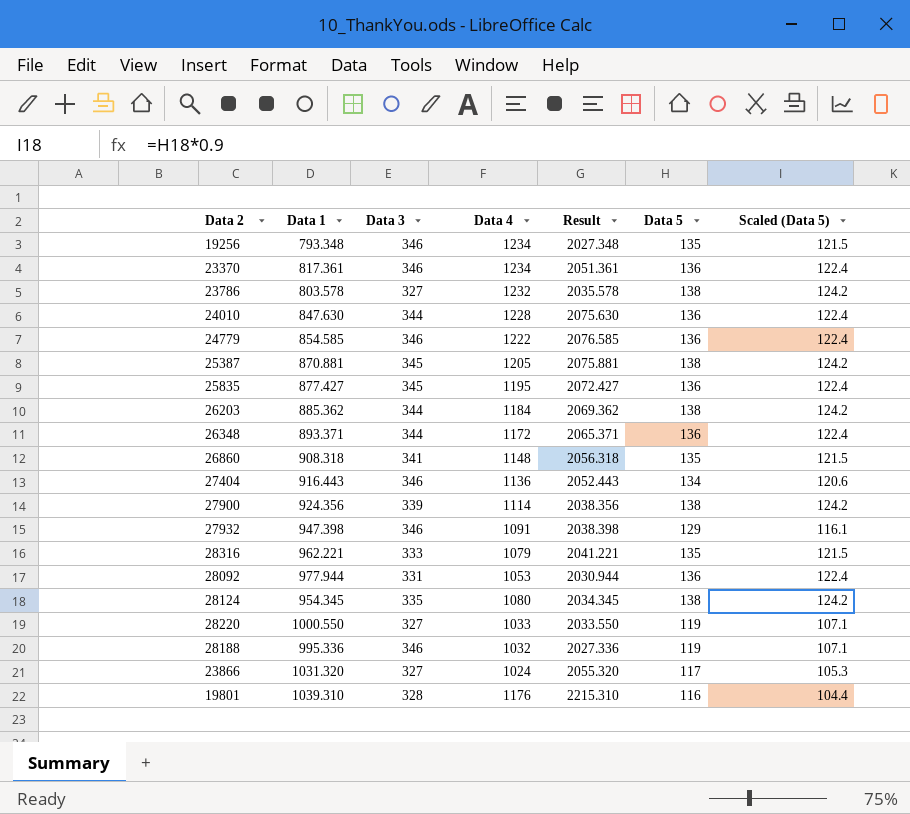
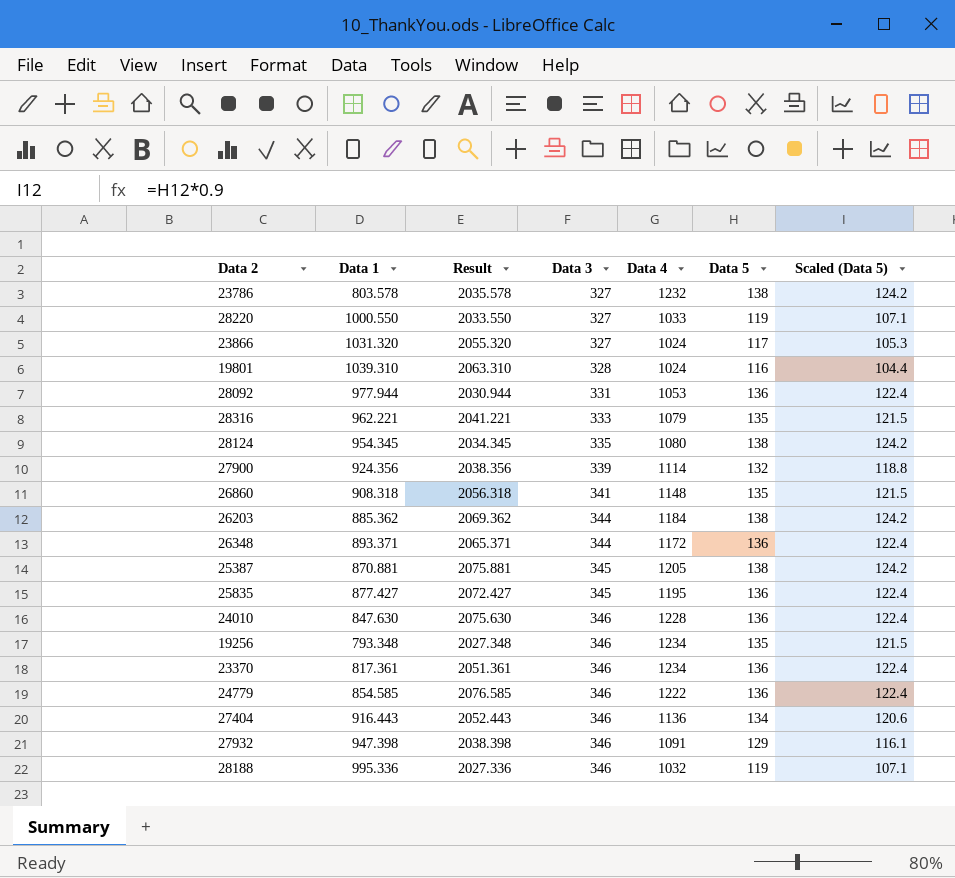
row order: none -> Data 3 ascending
column Result | position: 5 -> 3
19801 | Result: 2215.310 -> 2063.310
19801 | Data 4: 1176 -> 1024
27900 | Data 5: 138 -> 132
27900 | Scaled (Data 5): 124.2 -> 118.8
24010 | Data 3: 344 -> 346

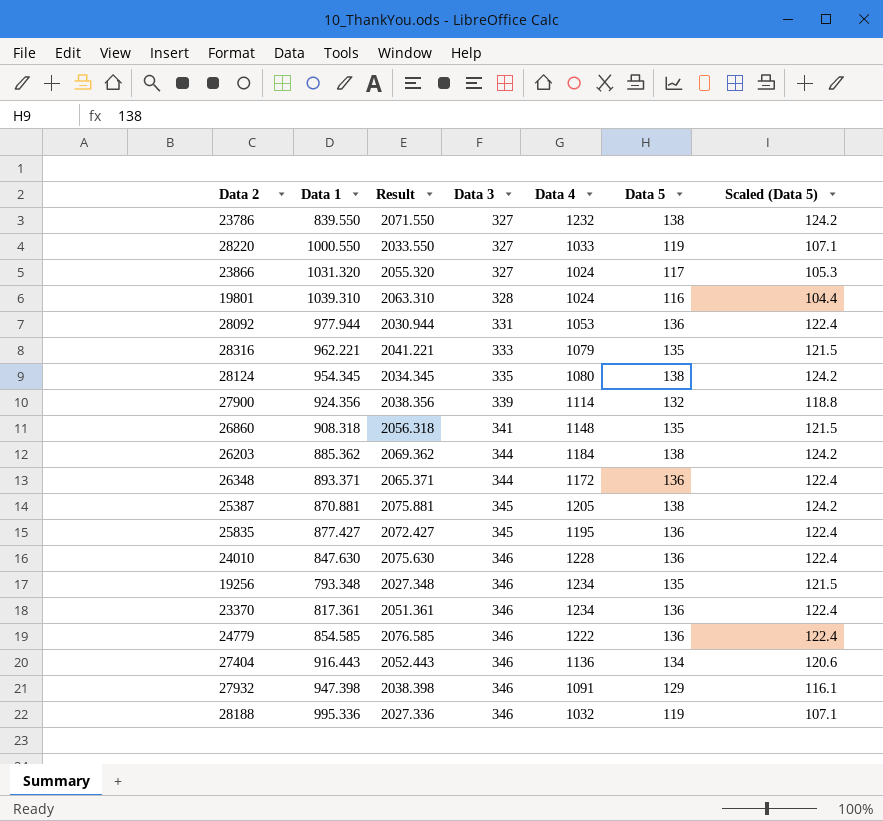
23786 | Data 1: 803.578 -> 839.550
23786 | Result: 2035.578 -> 2071.550

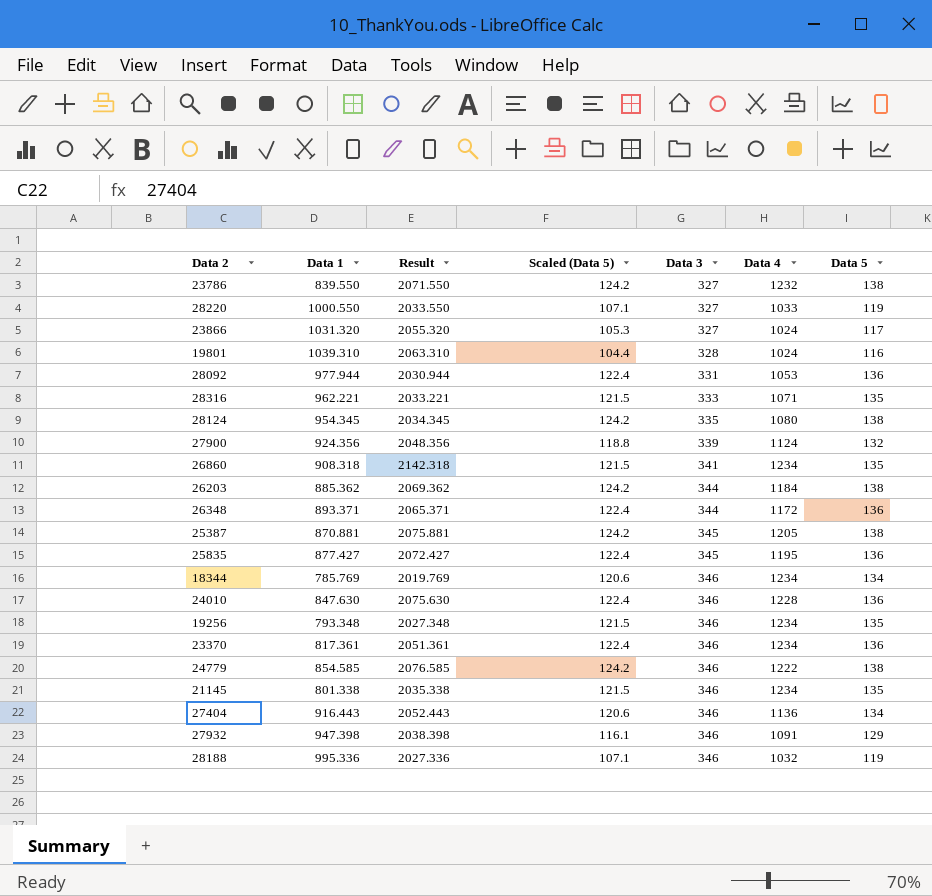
column Scaled (Data 5) | position: 7 -> 4
28316 | Result: 2041.221 -> 2033.221
28316 | Data 4: 1079 -> 1071
27900 | Result: 2038.356 -> 2048.356
27900 | Data 4: 1114 -> 1124
26860 | Result: 2056.318 -> 2142.318
26860 | Data 4: 1148 -> 1234
row 18344: none -> 785.769 | 2019.769 | 120.6 | 346 | 1234 | 134
24779 | Scaled (Data 5): 122.4 -> 124.2
24779 | Data 5: 136 -> 138
row 21145: none -> 801.338 | 2035.338 | 121.5 | 346 | 1234 | 135

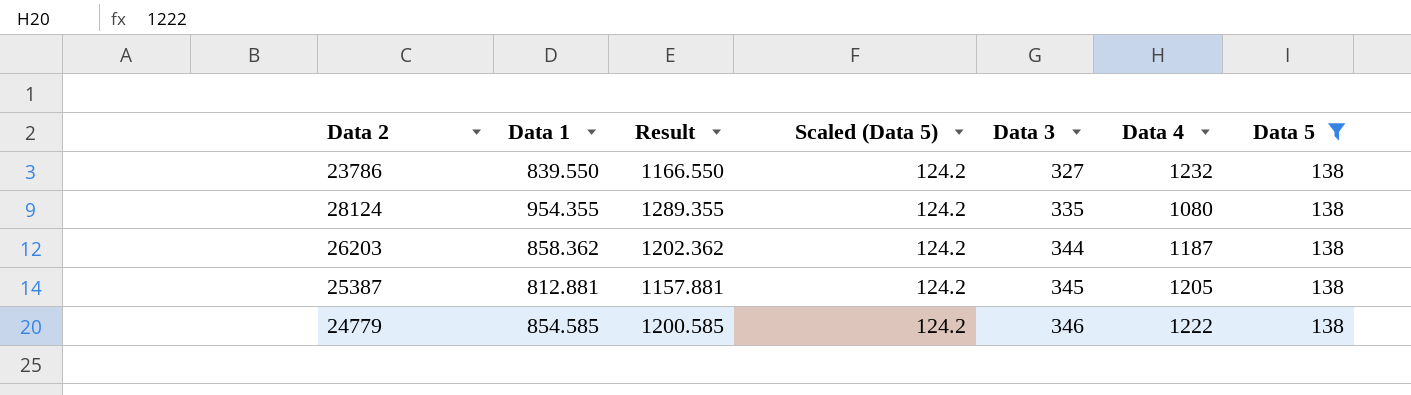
filter: none -> Data 5 = 138
column Result | formula: [Data 1] + [Data 4] -> [Data 1] + [Data 3]
28124 | Data 1: 954.345 -> 954.355
26203 | Data 1: 885.362 -> 858.362
26203 | Data 4: 1184 -> 1187
25387 | Data 1: 870.881 -> 812.881

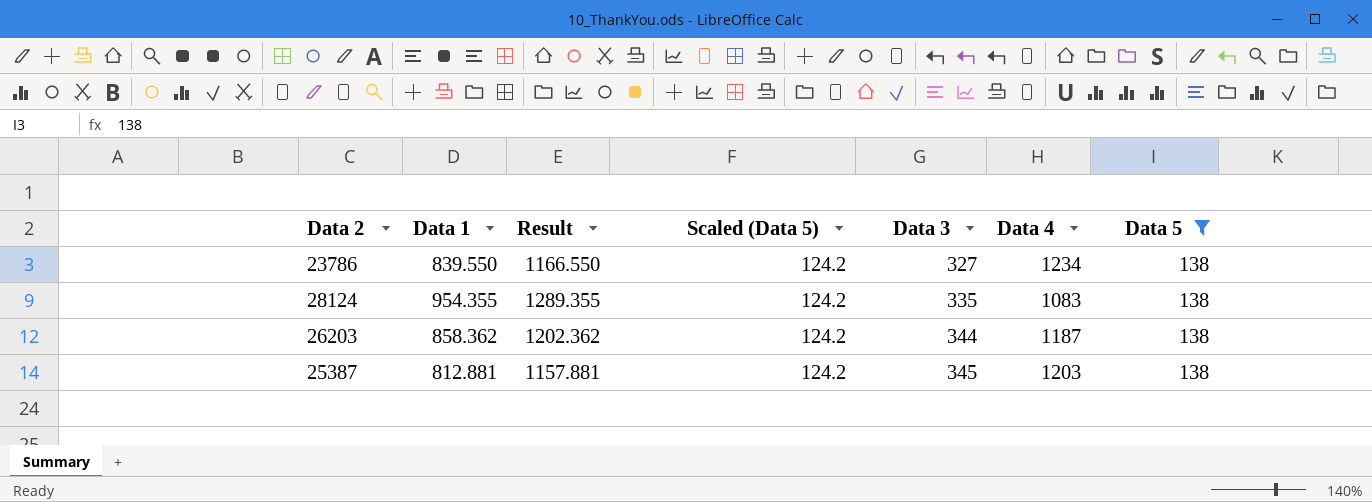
row 24779: 854.585 | 1200.585 | 124.2 | 346 | 1222 | 138 -> none
23786 | Data 4: 1232 -> 1234
28124 | Data 4: 1080 -> 1083
25387 | Data 4: 1205 -> 1203

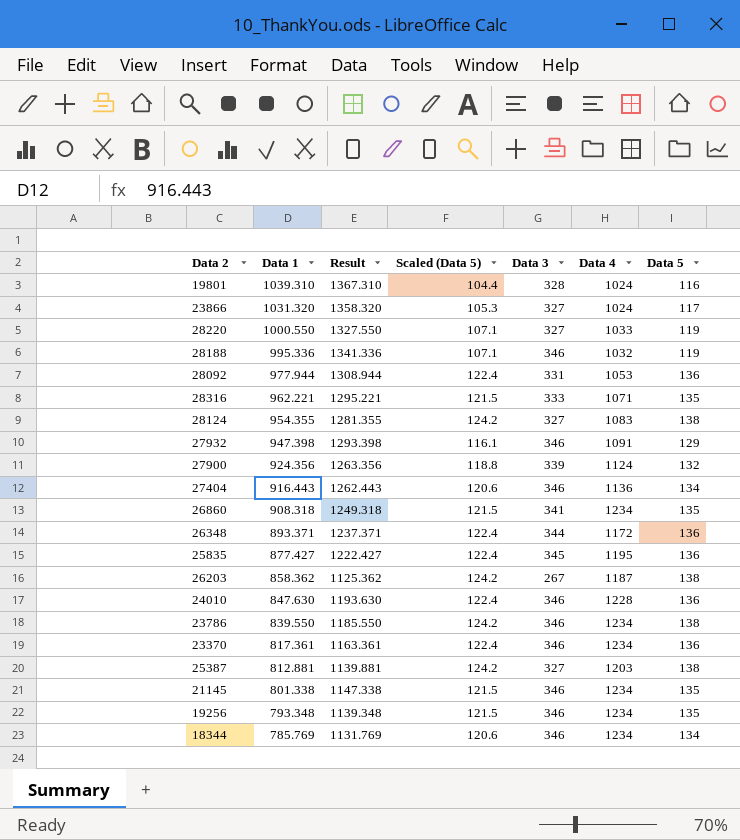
filter: Data 5 = 138 -> none
row order: Data 3 ascending -> Data 1 descending
28124 | Result: 1289.355 -> 1281.355
28124 | Data 3: 335 -> 327
26203 | Result: 1202.362 -> 1125.362
26203 | Data 3: 344 -> 267
23786 | Result: 1166.550 -> 1185.550
23786 | Data 3: 327 -> 346
25387 | Result: 1157.881 -> 1139.881
25387 | Data 3: 345 -> 327

